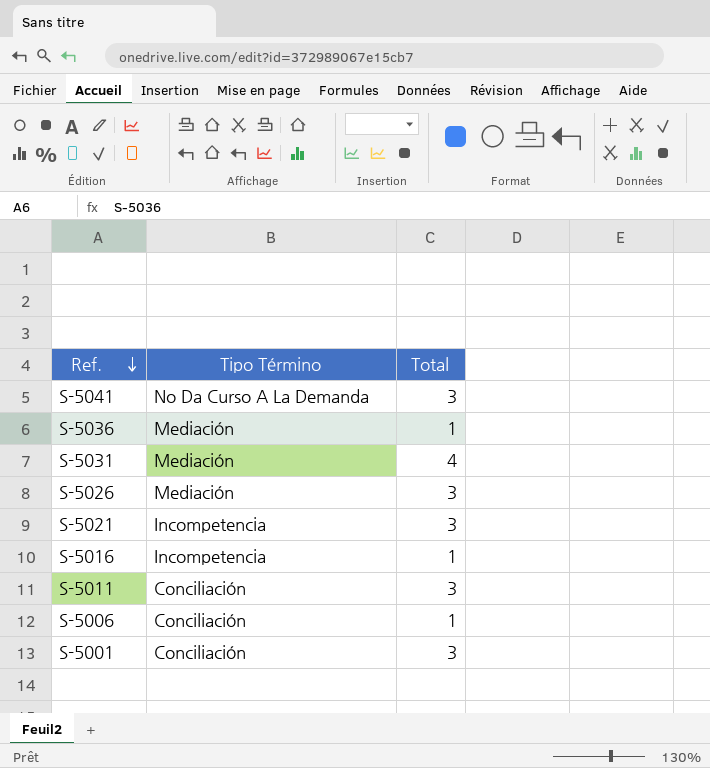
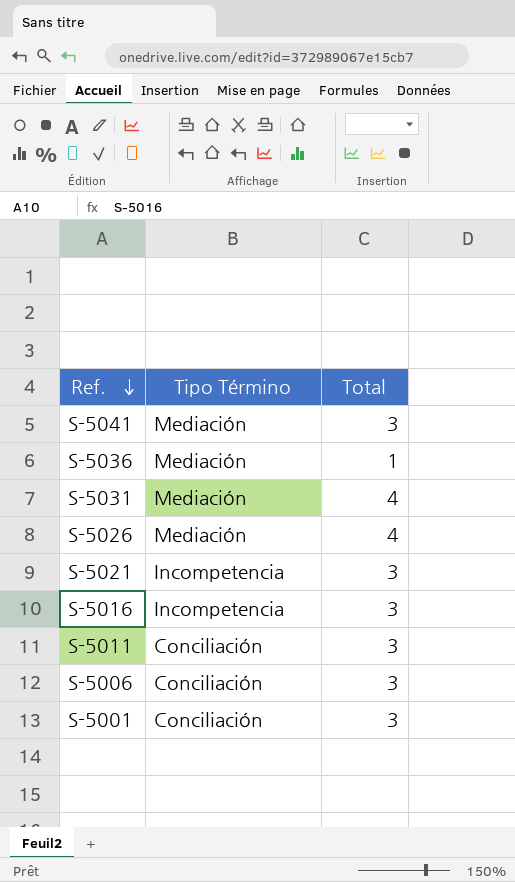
S-5041 | Tipo Término: No Da Curso A La Demanda -> Mediación
S-5026 | Total: 3 -> 4
S-5016 | Total: 1 -> 3
S-5006 | Total: 1 -> 3

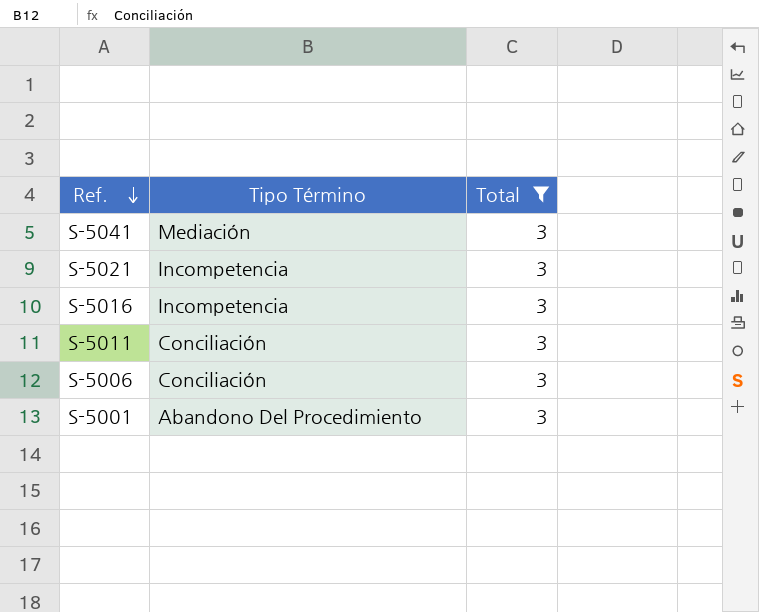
filter: none -> Total = 3
S-5001 | Tipo Término: Conciliación -> Abandono Del Procedimiento

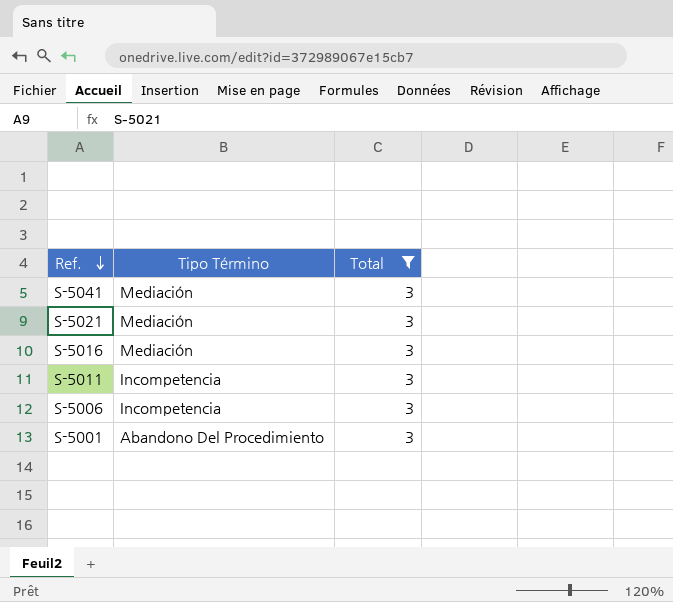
S-5021 | Tipo Término: Incompetencia -> Mediación
S-5016 | Tipo Término: Incompetencia -> Mediación
S-5011 | Tipo Término: Conciliación -> Incompetencia
S-5006 | Tipo Término: Conciliación -> Incompetencia

